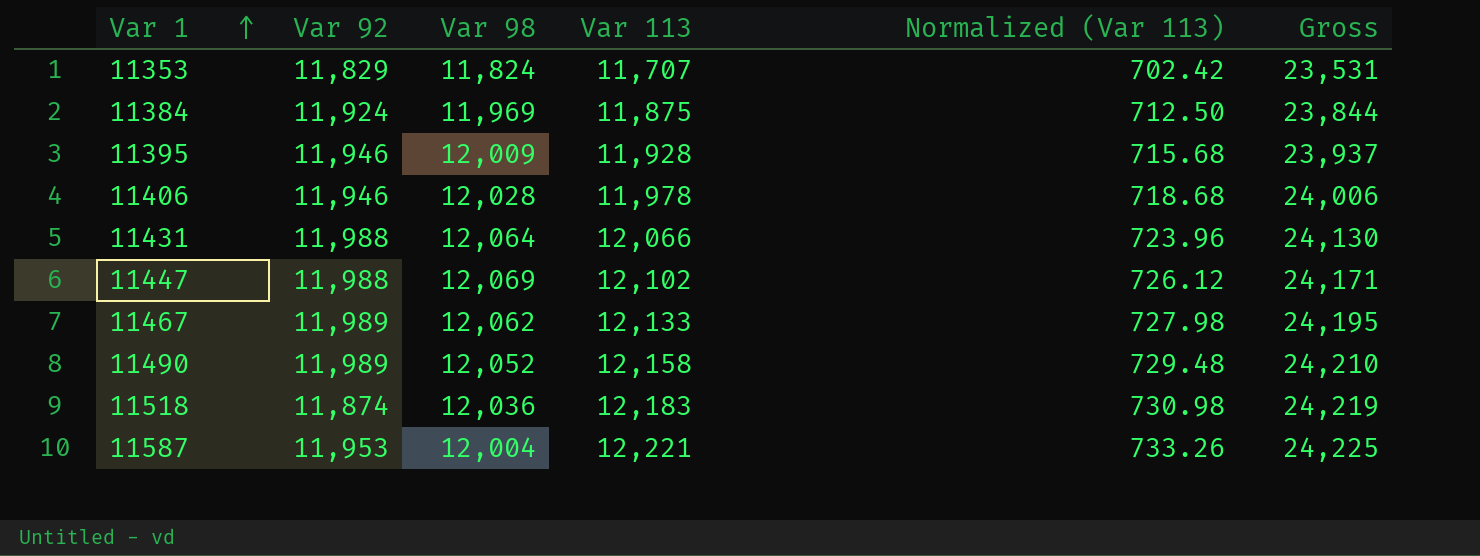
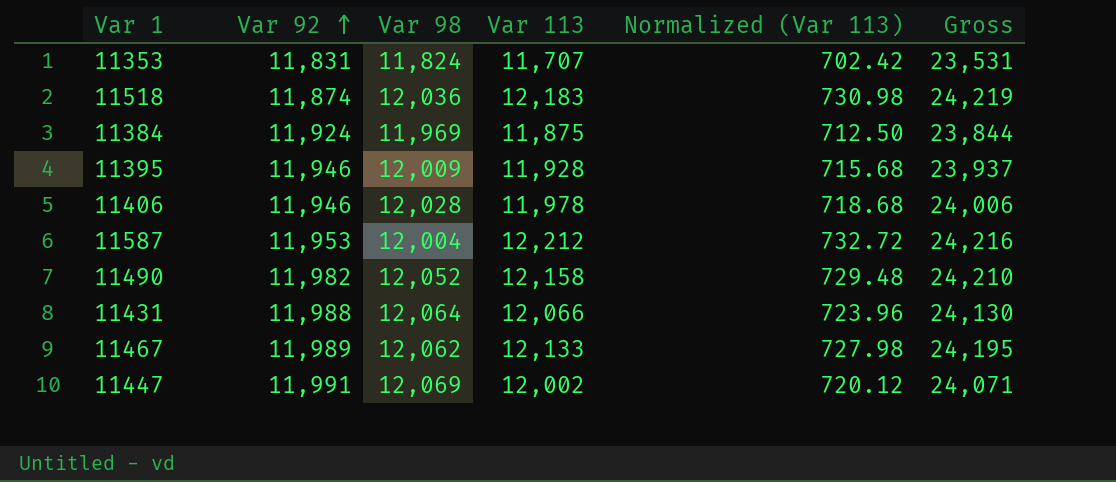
row order: Var 1 ascending -> Var 92 ascending
11353 | Var 92: 11,829 -> 11,831
11587 | Var 113: 12,221 -> 12,212
11587 | Normalized (Var 113): 733.26 -> 732.72
11587 | Gross: 24,225 -> 24,216
11490 | Var 92: 11,989 -> 11,982
11447 | Var 92: 11,988 -> 11,991
11447 | Var 113: 12,102 -> 12,002
11447 | Normalized (Var 113): 726.12 -> 720.12
11447 | Gross: 24,171 -> 24,071

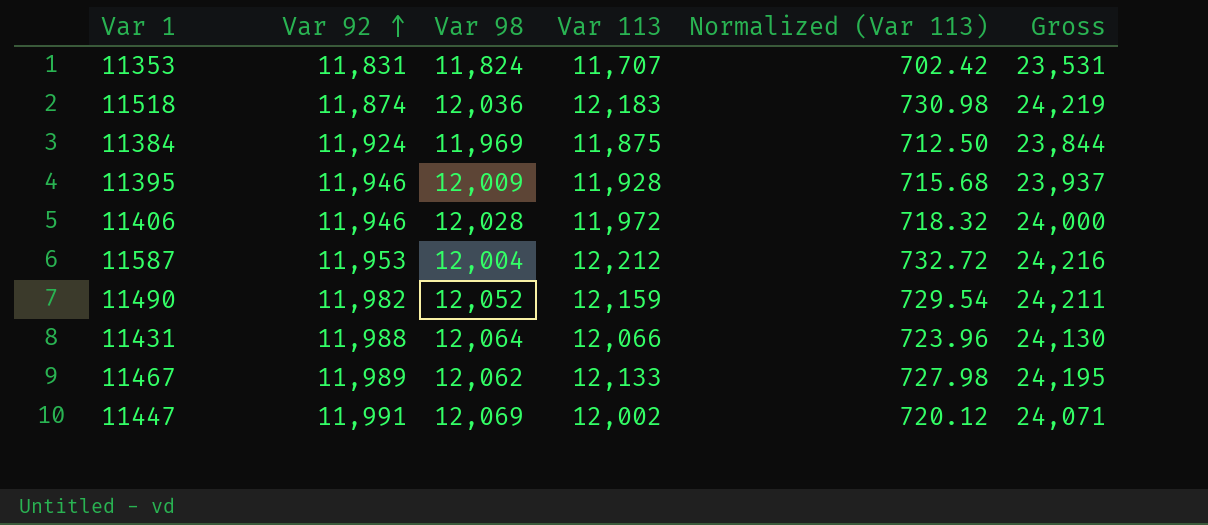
11406 | Var 113: 11,978 -> 11,972
11406 | Normalized (Var 113): 718.68 -> 718.32
11406 | Gross: 24,006 -> 24,000
11490 | Var 113: 12,158 -> 12,159
11490 | Normalized (Var 113): 729.48 -> 729.54
11490 | Gross: 24,210 -> 24,211

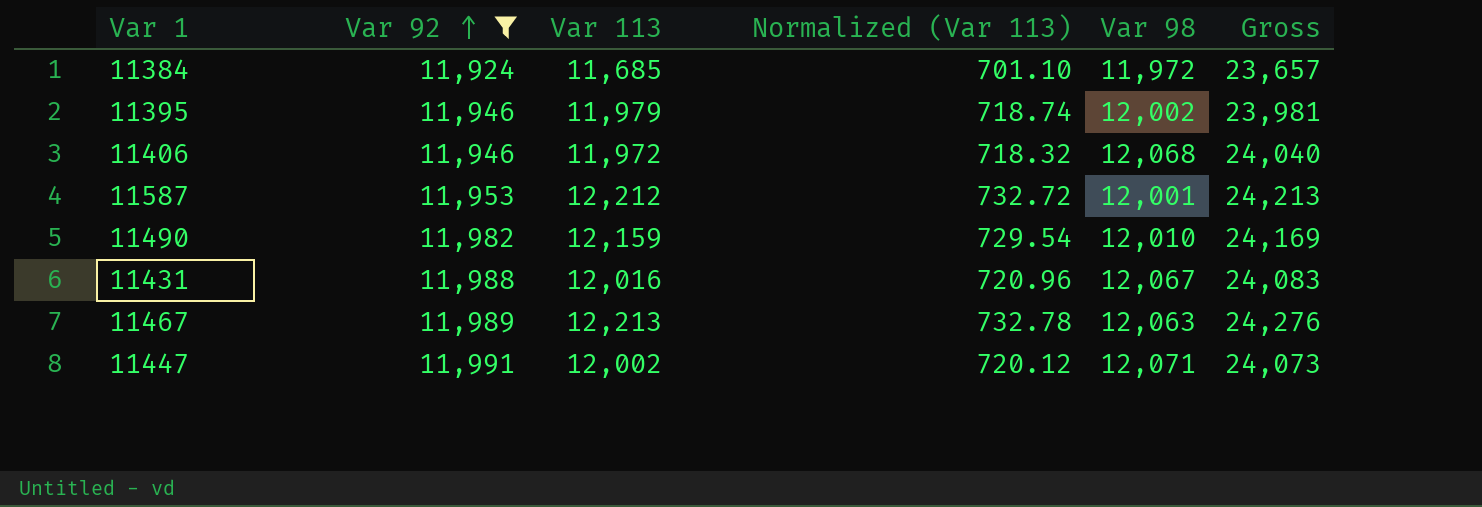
filter: none -> Var 92 >= 11,924
column Var 98 | position: 3 -> 5
11384 | Var 113: 11,875 -> 11,685
11384 | Normalized (Var 113): 712.50 -> 701.10
11384 | Var 98: 11,969 -> 11,972
11384 | Gross: 23,844 -> 23,657
11395 | Var 113: 11,928 -> 11,979
11395 | Normalized (Var 113): 715.68 -> 718.74
11395 | Var 98: 12,009 -> 12,002
11395 | Gross: 23,937 -> 23,981
11406 | Var 98: 12,028 -> 12,068
11406 | Gross: 24,000 -> 24,040
11587 | Var 98: 12,004 -> 12,001
11587 | Gross: 24,216 -> 24,213
11490 | Var 98: 12,052 -> 12,010
11490 | Gross: 24,211 -> 24,169
11431 | Var 113: 12,066 -> 12,016
11431 | Normalized (Var 113): 723.96 -> 720.96
11431 | Var 98: 12,064 -> 12,067
11431 | Gross: 24,130 -> 24,083
11467 | Var 113: 12,133 -> 12,213
11467 | Normalized (Var 113): 727.98 -> 732.78
11467 | Var 98: 12,062 -> 12,063
11467 | Gross: 24,195 -> 24,276
11447 | Var 98: 12,069 -> 12,071
11447 | Gross: 24,071 -> 24,073

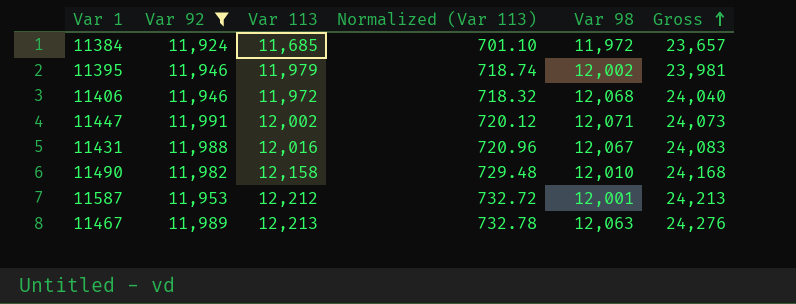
row order: Var 92 ascending -> Gross ascending
11490 | Var 113: 12,159 -> 12,158
11490 | Normalized (Var 113): 729.54 -> 729.48
11490 | Gross: 24,169 -> 24,168

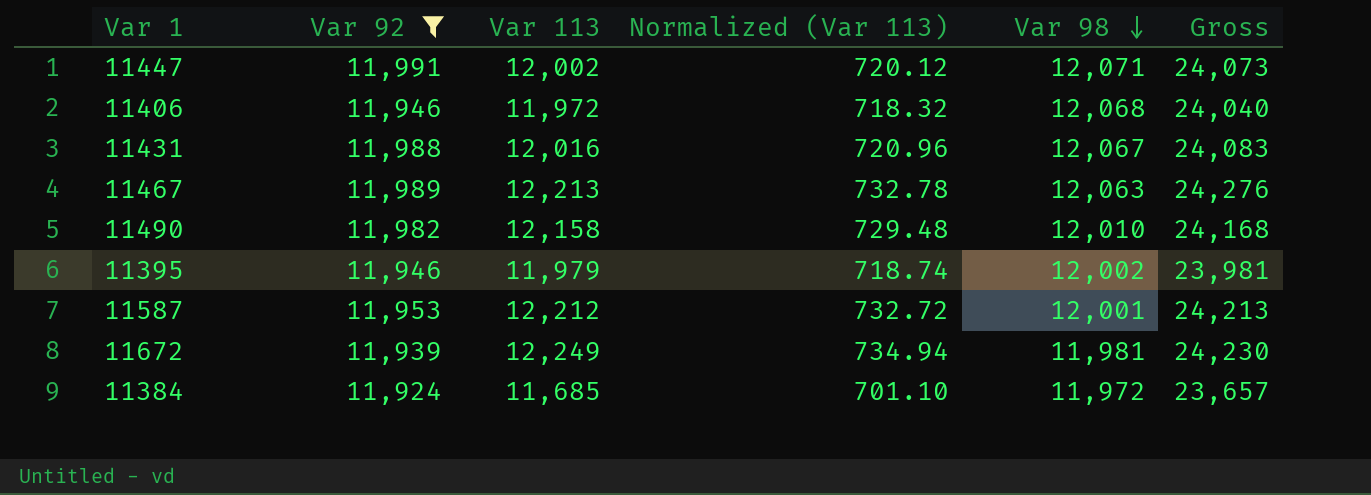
row order: Gross ascending -> Var 98 descending
row 11672: none -> 11,939 | 12,249 | 734.94 | 11,981 | 24,230

